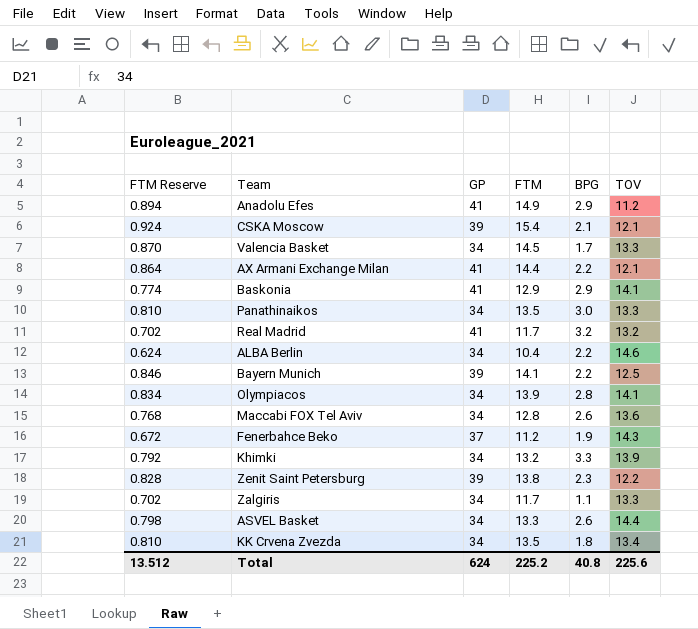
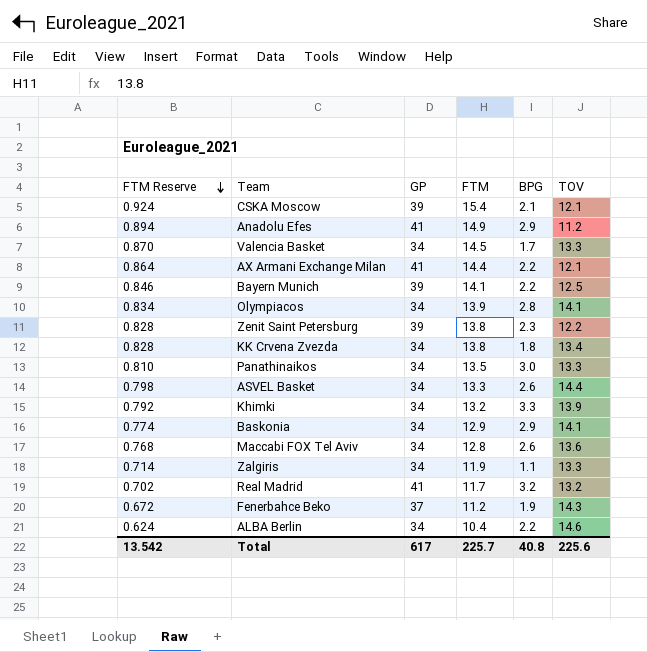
row order: none -> FTM Reserve descending
KK Crvena Zvezda | FTM Reserve: 0.810 -> 0.828
KK Crvena Zvezda | FTM: 13.5 -> 13.8
Baskonia | GP: 41 -> 34
Zalgiris | FTM Reserve: 0.702 -> 0.714
Zalgiris | FTM: 11.7 -> 11.9
Total | FTM Reserve: 13.512 -> 13.542
Total | GP: 624 -> 617
Total | FTM: 225.2 -> 225.7

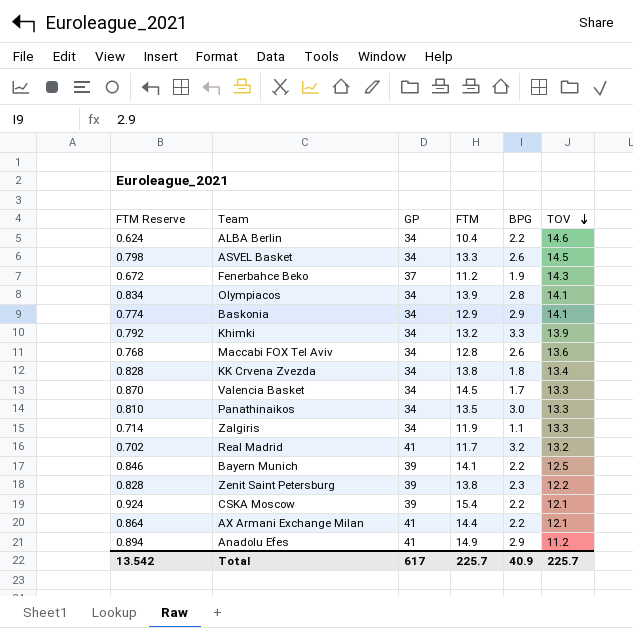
row order: FTM Reserve descending -> TOV descending
ASVEL Basket | TOV: 14.4 -> 14.5
CSKA Moscow | BPG: 2.1 -> 2.2
Total | BPG: 40.8 -> 40.9
Total | TOV: 225.6 -> 225.7

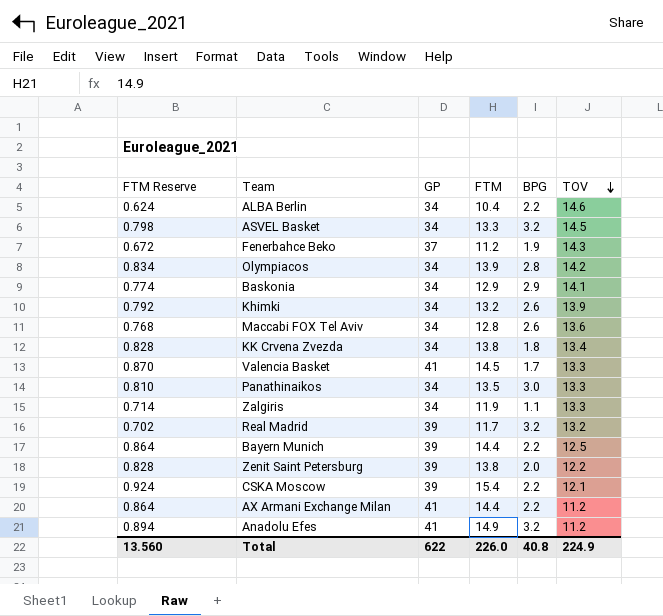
ASVEL Basket | BPG: 2.6 -> 3.2
Olympiacos | TOV: 14.1 -> 14.2
Khimki | BPG: 3.3 -> 2.6
Valencia Basket | GP: 34 -> 41
Real Madrid | GP: 41 -> 39
Bayern Munich | FTM Reserve: 0.846 -> 0.864
Bayern Munich | FTM: 14.1 -> 14.4
Zenit Saint Petersburg | BPG: 2.3 -> 2.0
AX Armani Exchange Milan | TOV: 12.1 -> 11.2
Anadolu Efes | BPG: 2.9 -> 3.2
Total | FTM Reserve: 13.542 -> 13.560
Total | GP: 617 -> 622
Total | FTM: 225.7 -> 226.0
Total | BPG: 40.9 -> 40.8
Total | TOV: 225.7 -> 224.9

